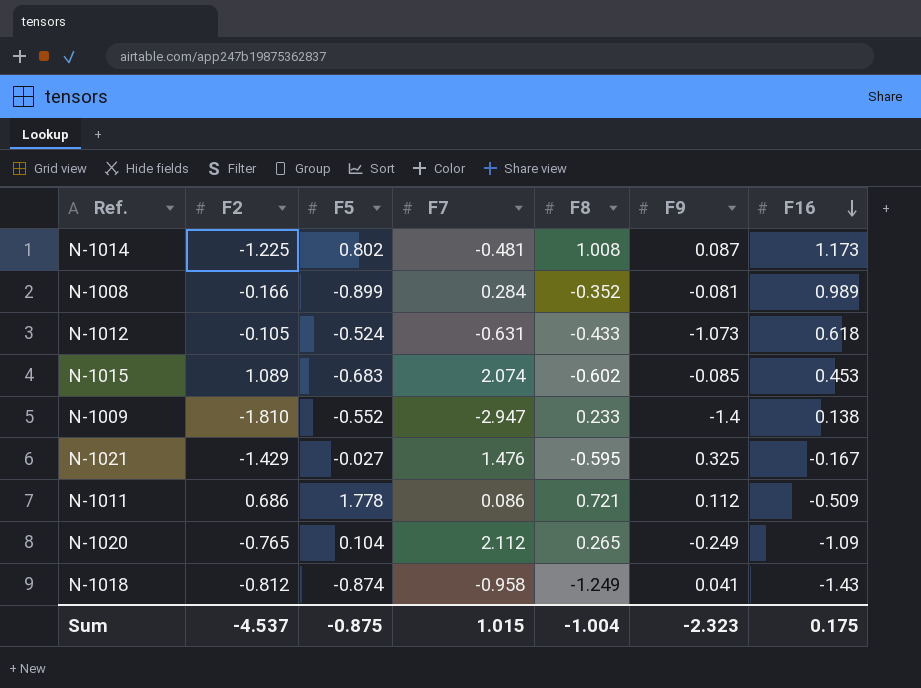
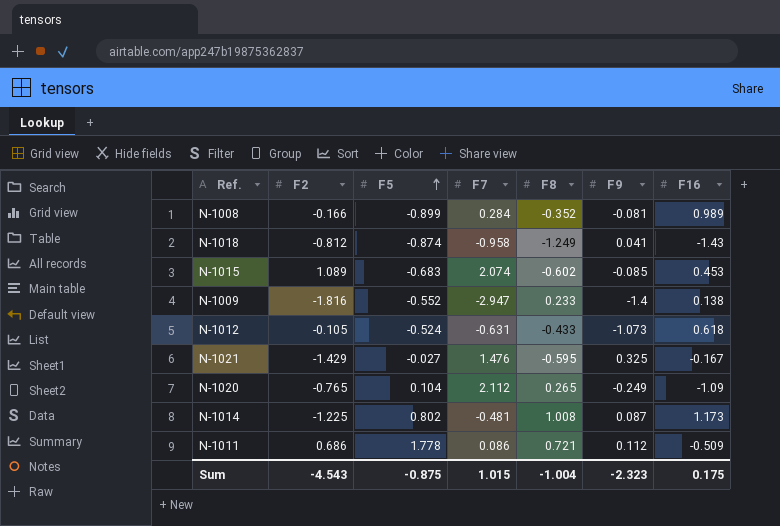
row order: F16 descending -> F5 ascending
N-1009 | F2: -1.810 -> -1.816
Sum | F2: -4.537 -> -4.543

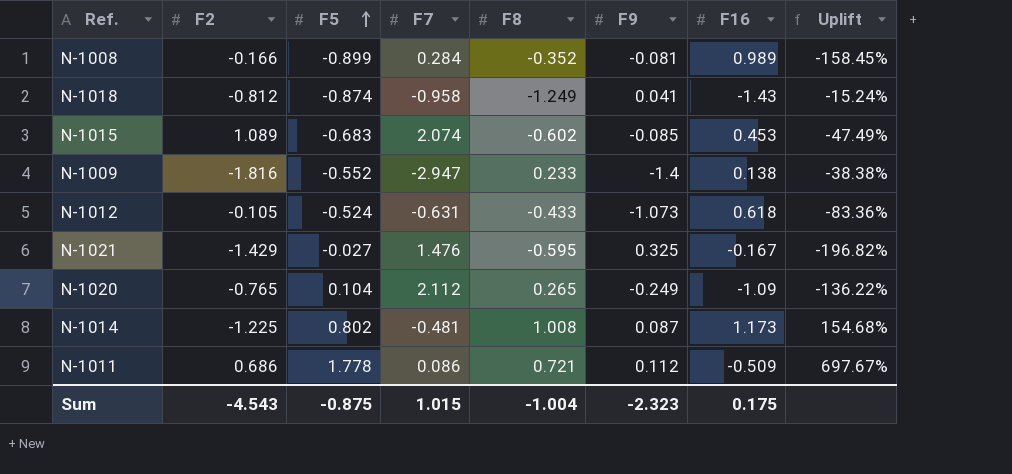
column Uplift | formula: none -> ([F2] - [F7]) / [F7]

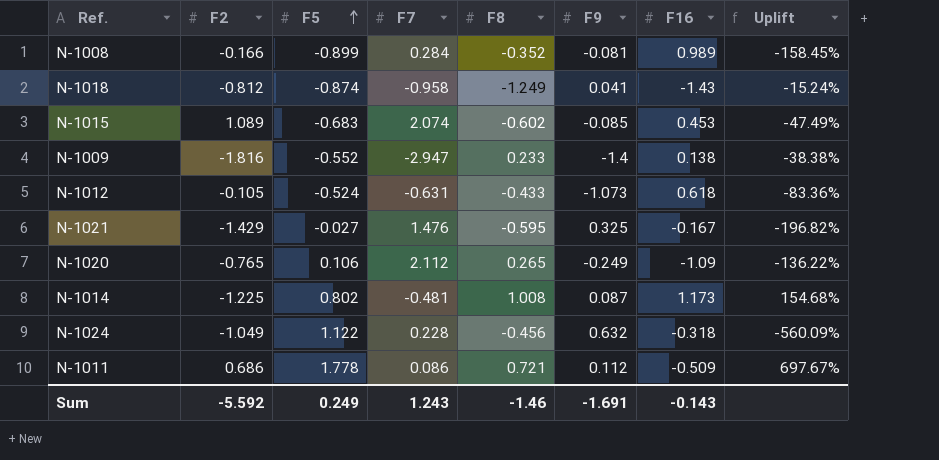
N-1020 | F5: 0.104 -> 0.106
row N-1024: none -> -1.049 | 1.122 | 0.228 | -0.456 | 0.632 | -0.318 | -560.09%
Sum | F2: -4.543 -> -5.592
Sum | F5: -0.875 -> 0.249
Sum | F7: 1.015 -> 1.243
Sum | F8: -1.004 -> -1.46
Sum | F9: -2.323 -> -1.691
Sum | F16: 0.175 -> -0.143

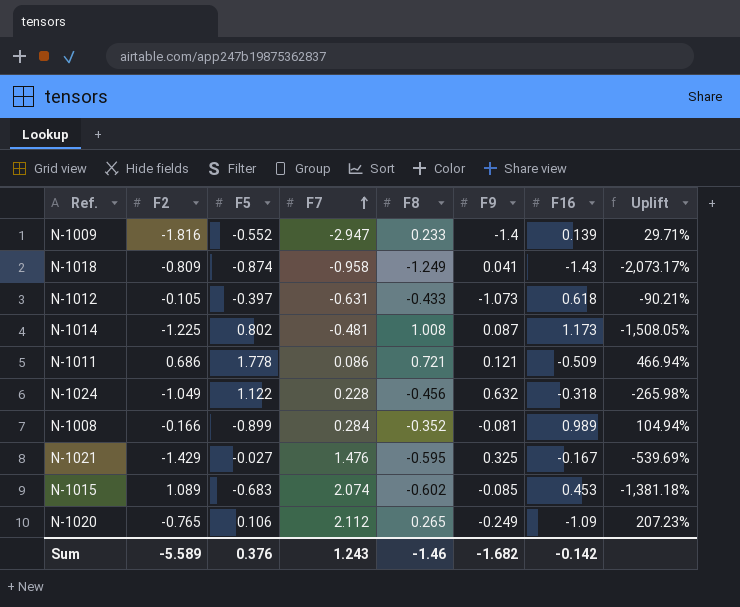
row order: F5 ascending -> F7 ascending
column Uplift | formula: ([F2] - [F7]) / [F7] -> ([F2] - [F9]) / [F9]
N-1009 | F16: 0.138 -> 0.139
N-1018 | F2: -0.812 -> -0.809
N-1012 | F5: -0.524 -> -0.397
N-1011 | F9: 0.112 -> 0.121
Sum | F2: -5.592 -> -5.589
Sum | F5: 0.249 -> 0.376
Sum | F9: -1.691 -> -1.682
Sum | F16: -0.143 -> -0.142

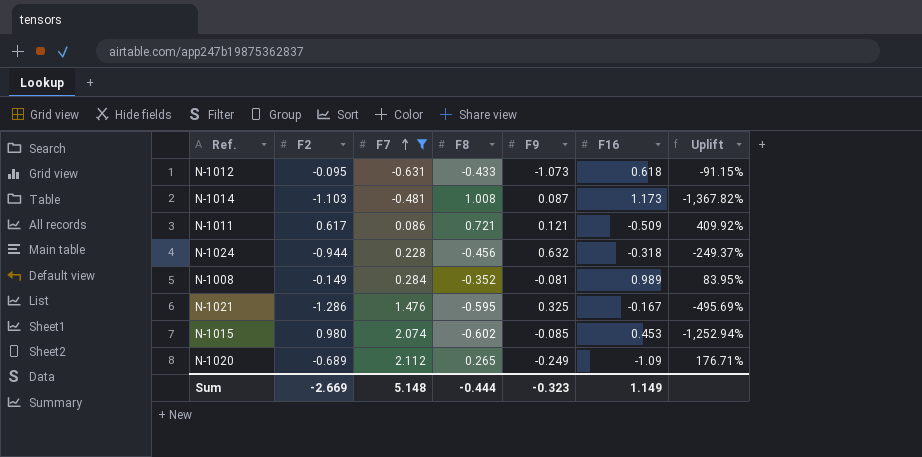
filter: none -> F7 >= -0.631
column F5 | position: 3 -> none
N-1012 | F2: -0.105 -> -0.095
N-1012 | Uplift: -90.21% -> -91.15%
N-1014 | F2: -1.225 -> -1.103
N-1014 | Uplift: -1,508.05% -> -1,367.82%
N-1011 | F2: 0.686 -> 0.617
N-1011 | Uplift: 466.94% -> 409.92%
N-1024 | F2: -1.049 -> -0.944
N-1024 | Uplift: -265.98% -> -249.37%
N-1008 | F2: -0.166 -> -0.149
N-1008 | Uplift: 104.94% -> 83.95%
N-1021 | F2: -1.429 -> -1.286
N-1021 | Uplift: -539.69% -> -495.69%
N-1015 | F2: 1.089 -> 0.980
N-1015 | Uplift: -1,381.18% -> -1,252.94%
N-1020 | F2: -0.765 -> -0.689
N-1020 | Uplift: 207.23% -> 176.71%
Sum | F2: -5.589 -> -2.669
Sum | F7: 1.243 -> 5.148
Sum | F8: -1.46 -> -0.444
Sum | F9: -1.682 -> -0.323
Sum | F16: -0.142 -> 1.149

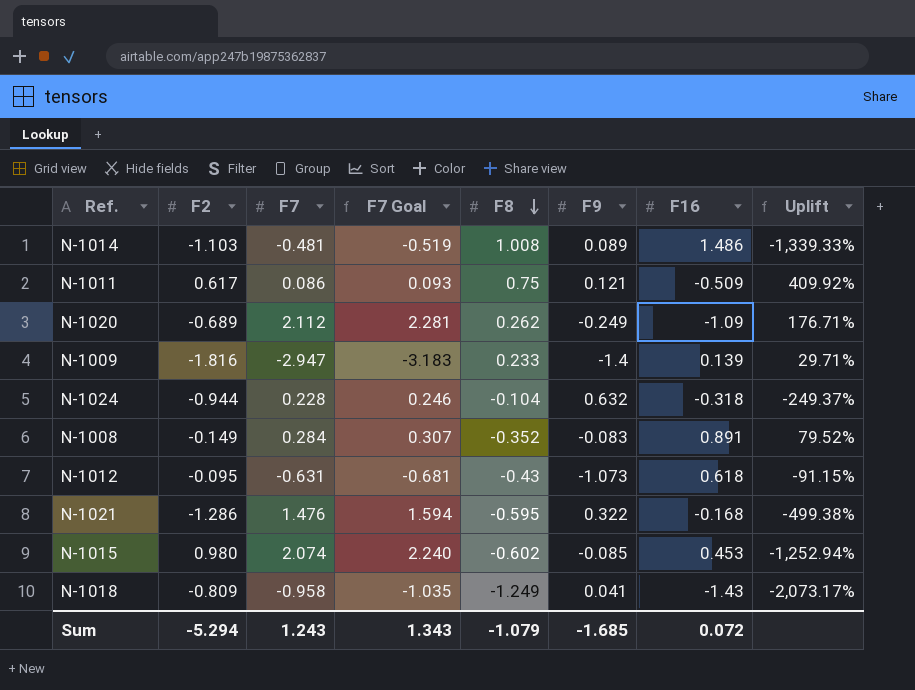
filter: F7 >= -0.631 -> none
row order: F7 ascending -> F8 descending
column F7 Goal | formula: none -> [F7] * 1.08
N-1014 | F9: 0.087 -> 0.089
N-1014 | F16: 1.173 -> 1.486
N-1014 | Uplift: -1,367.82% -> -1,339.33%
N-1011 | F8: 0.721 -> 0.75
N-1020 | F8: 0.265 -> 0.262
N-1024 | F8: -0.456 -> -0.104
N-1008 | F9: -0.081 -> -0.083
N-1008 | F16: 0.989 -> 0.891
N-1008 | Uplift: 83.95% -> 79.52%
N-1012 | F8: -0.433 -> -0.43
N-1021 | F9: 0.325 -> 0.322
N-1021 | F16: -0.167 -> -0.168
N-1021 | Uplift: -495.69% -> -499.38%
Sum | F2: -2.669 -> -5.294
Sum | F7: 5.148 -> 1.243
Sum | F8: -0.444 -> -1.079
Sum | F9: -0.323 -> -1.685
Sum | F16: 1.149 -> 0.072

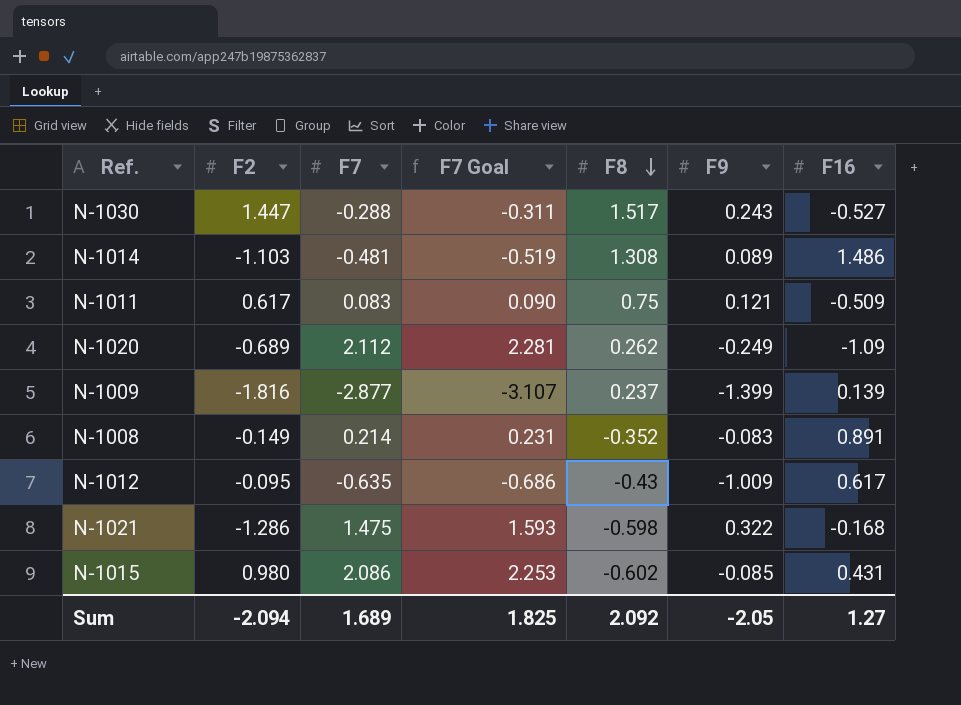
column Uplift | formula: ([F2] - [F9]) / [F9] -> none
row N-1024: -0.944 | 0.228 | 0.246 | -0.104 | 0.632 | -0.318 | -249.37% -> none
row N-1018: -0.809 | -0.958 | -1.035 | -1.249 | 0.041 | -1.43 | -2,073.17% -> none
row N-1030: none -> 1.447 | -0.288 | -0.311 | 1.517 | 0.243 | -0.527
N-1014 | F8: 1.008 -> 1.308
N-1011 | F7: 0.086 -> 0.083
N-1011 | F7 Goal: 0.093 -> 0.090
N-1009 | F7: -2.947 -> -2.877
N-1009 | F7 Goal: -3.183 -> -3.107
N-1009 | F8: 0.233 -> 0.237
N-1009 | F9: -1.4 -> -1.399
N-1008 | F7: 0.284 -> 0.214
N-1008 | F7 Goal: 0.307 -> 0.231
N-1012 | F7: -0.631 -> -0.635
N-1012 | F7 Goal: -0.681 -> -0.686
N-1012 | F9: -1.073 -> -1.009
N-1012 | F16: 0.618 -> 0.617
N-1021 | F7: 1.476 -> 1.475
N-1021 | F7 Goal: 1.594 -> 1.593
N-1021 | F8: -0.595 -> -0.598
N-1015 | F7: 2.074 -> 2.086
N-1015 | F7 Goal: 2.240 -> 2.253
N-1015 | F16: 0.453 -> 0.431
Sum | F2: -5.294 -> -2.094
Sum | F7: 1.243 -> 1.689
Sum | F7 Goal: 1.343 -> 1.825
Sum | F8: -1.079 -> 2.092
Sum | F9: -1.685 -> -2.05
Sum | F16: 0.072 -> 1.27

